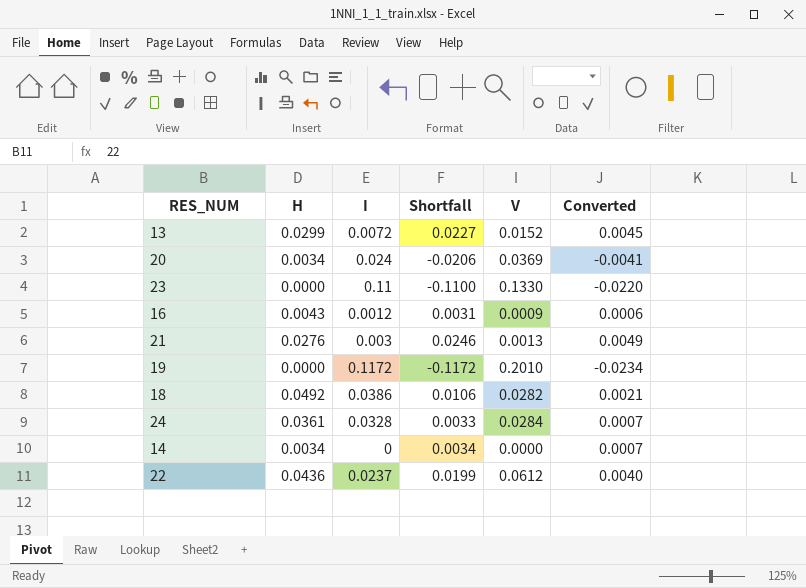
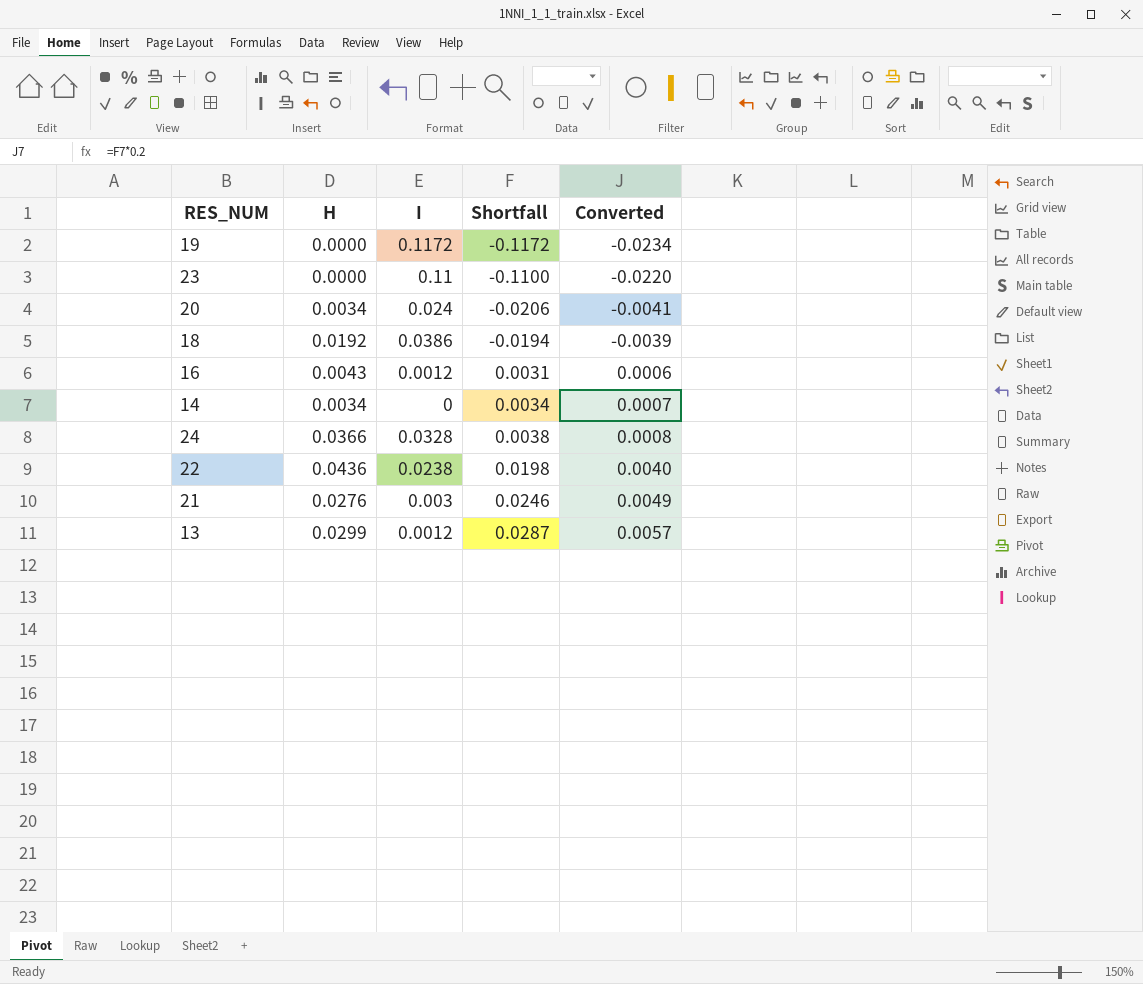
row order: none -> Shortfall ascending
column V | position: 5 -> none
18 | H: 0.0492 -> 0.0192
18 | Shortfall: 0.0106 -> -0.0194
18 | Converted: 0.0021 -> -0.0039
24 | H: 0.0361 -> 0.0366
24 | Shortfall: 0.0033 -> 0.0038
24 | Converted: 0.0007 -> 0.0008
22 | I: 0.0237 -> 0.0238
22 | Shortfall: 0.0199 -> 0.0198
13 | I: 0.0072 -> 0.0012
13 | Shortfall: 0.0227 -> 0.0287
13 | Converted: 0.0045 -> 0.0057

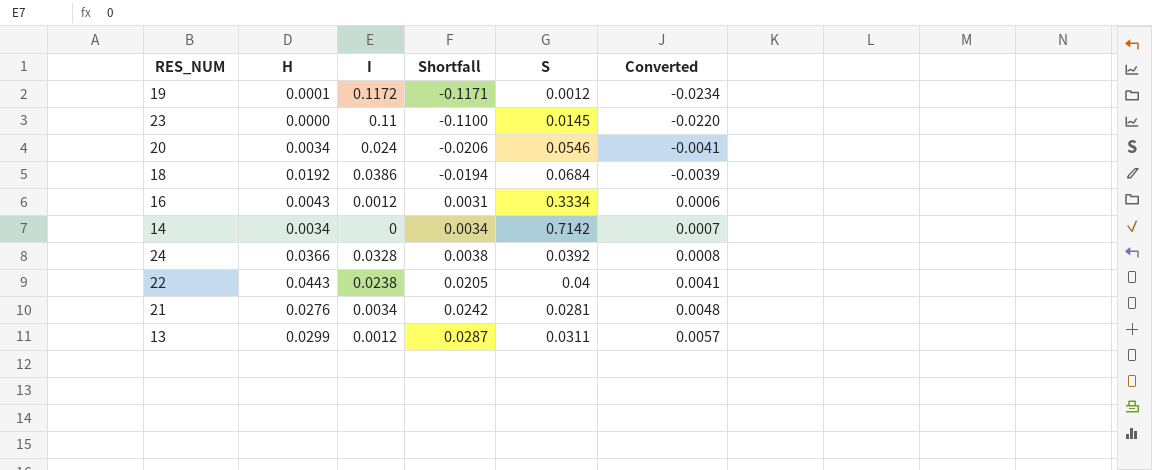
column S | position: none -> 5
19 | H: 0.0000 -> 0.0001
19 | Shortfall: -0.1172 -> -0.1171
22 | H: 0.0436 -> 0.0443
22 | Shortfall: 0.0198 -> 0.0205
22 | Converted: 0.0040 -> 0.0041
21 | I: 0.003 -> 0.0034
21 | Shortfall: 0.0246 -> 0.0242
21 | Converted: 0.0049 -> 0.0048

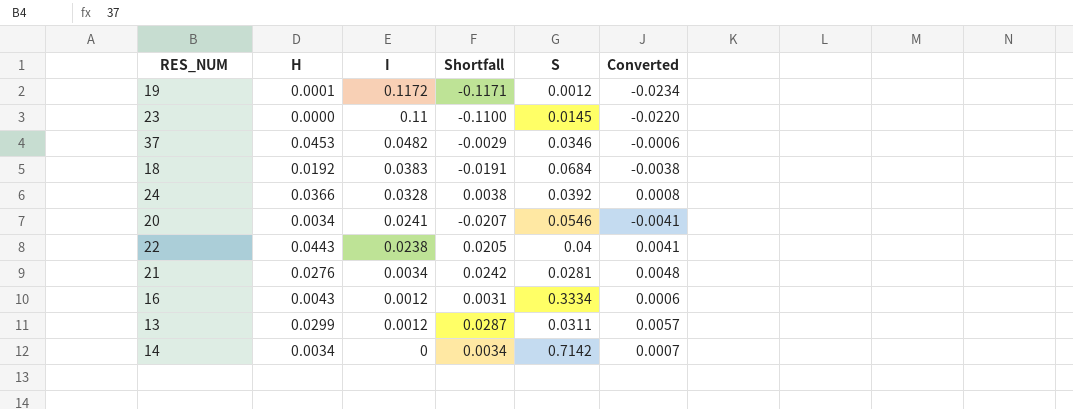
row order: Shortfall ascending -> I descending
row 37: none -> 0.0453 | 0.0482 | -0.0029 | 0.0346 | -0.0006
18 | I: 0.0386 -> 0.0383
18 | Shortfall: -0.0194 -> -0.0191
18 | Converted: -0.0039 -> -0.0038
20 | I: 0.024 -> 0.0241
20 | Shortfall: -0.0206 -> -0.0207

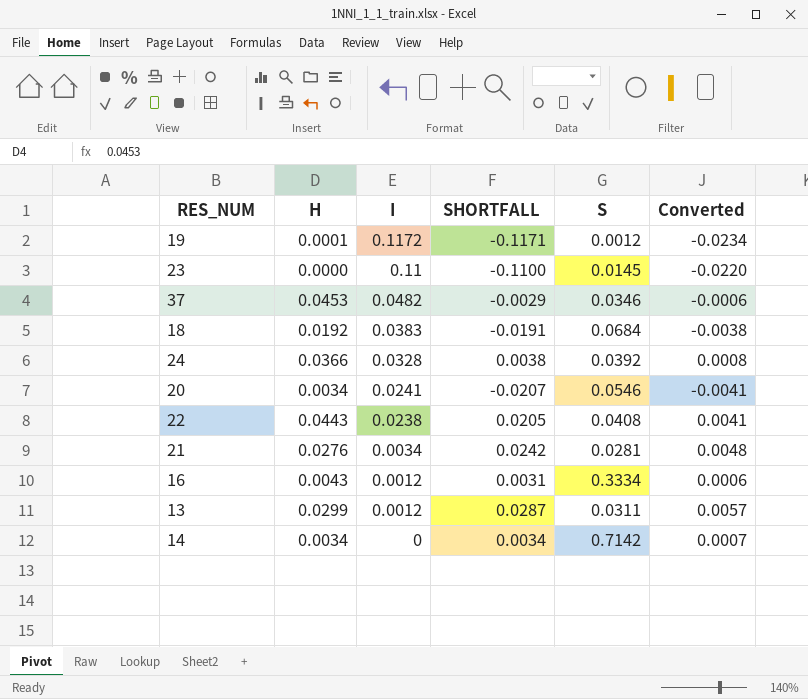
column name: Shortfall -> SHORTFALL
22 | S: 0.04 -> 0.0408

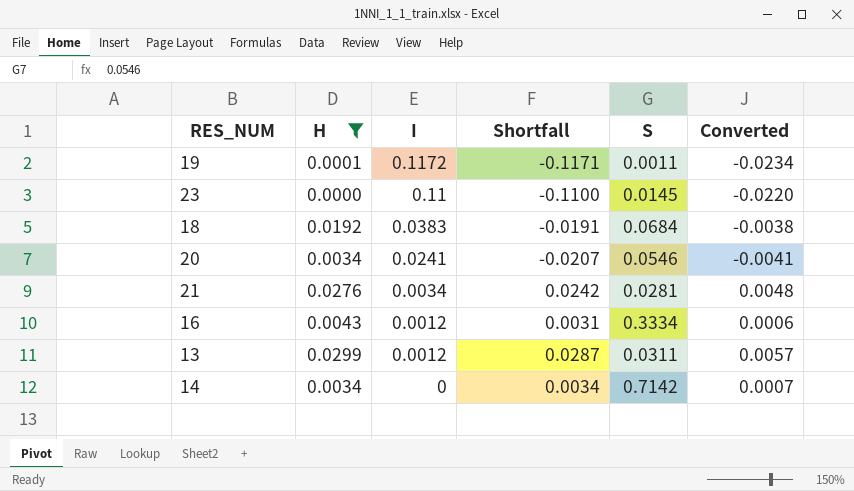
filter: none -> H <= 0.0299
column name: SHORTFALL -> Shortfall
19 | S: 0.0012 -> 0.0011

